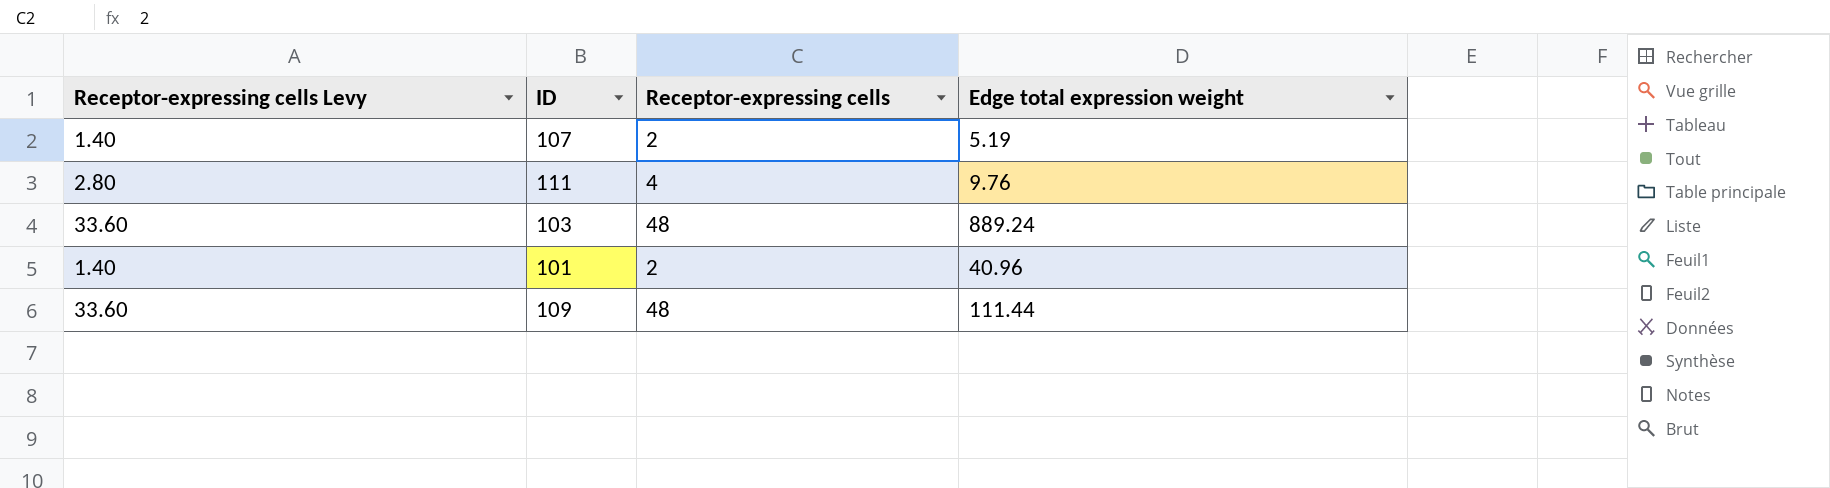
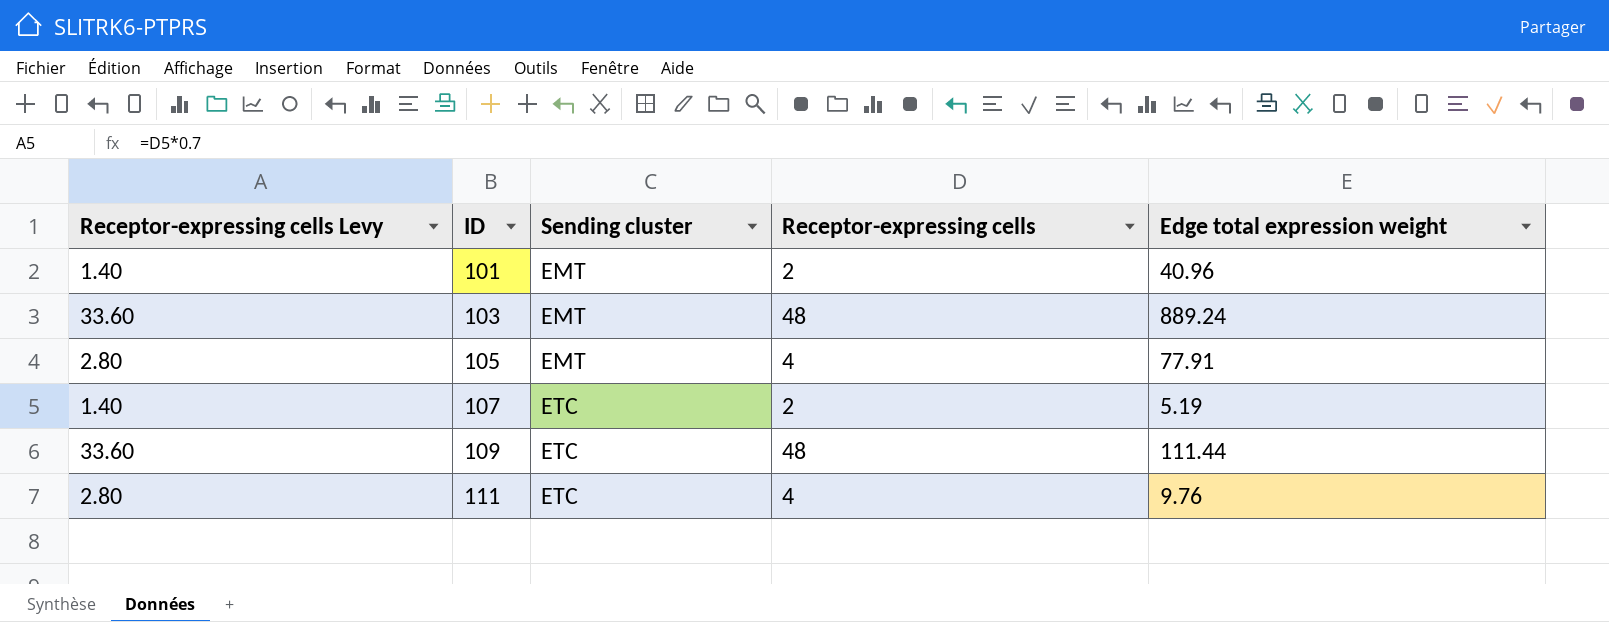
row order: none -> ID ascending
column Sending cluster | position: none -> 3
row 105: none -> 2.80 | EMT | 4 | 77.91

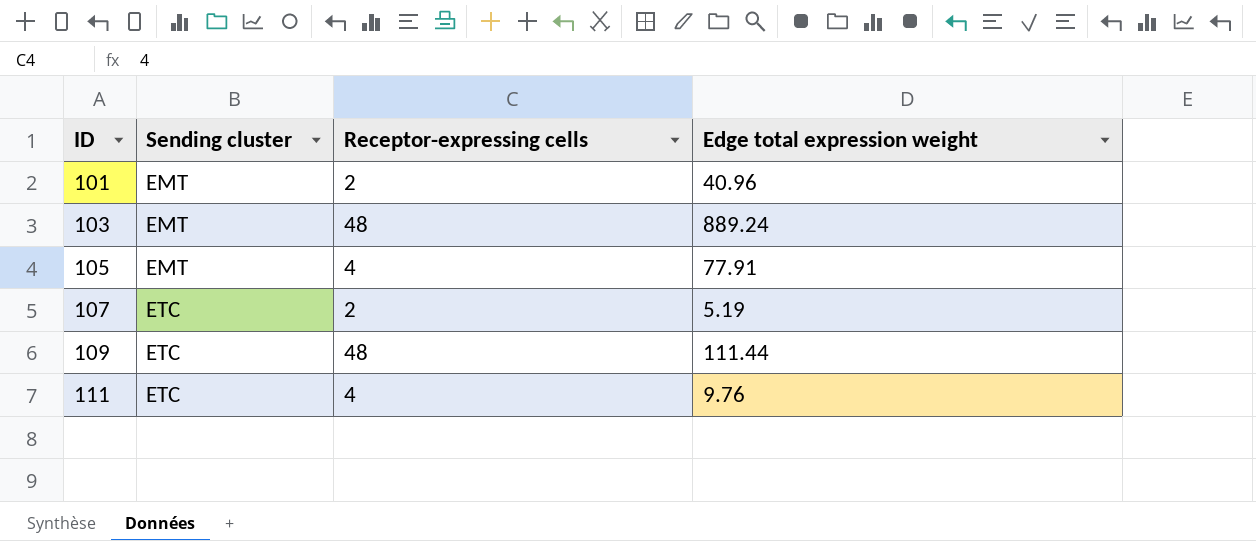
column Receptor-expressing cells Levy | formula: [Receptor-expressing cells] * 0.7 -> none

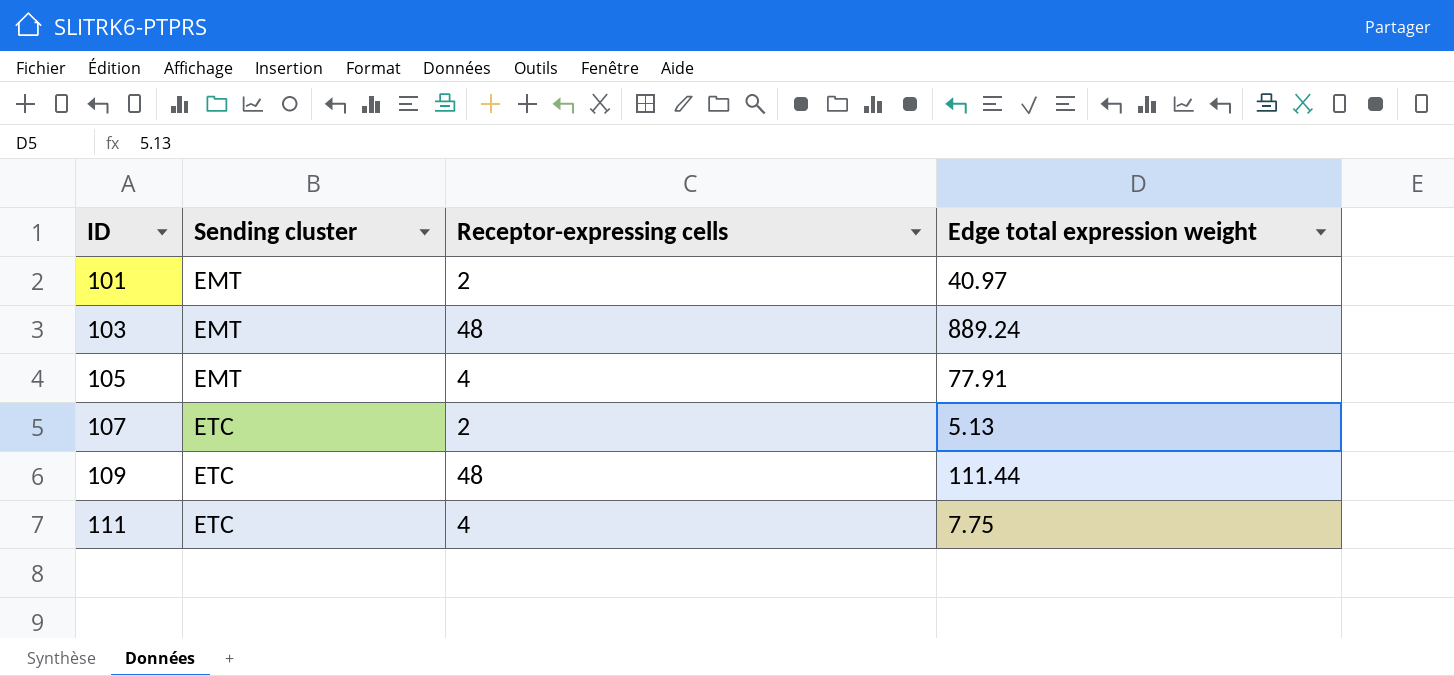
101 | Edge total expression weight: 40.96 -> 40.97
107 | Edge total expression weight: 5.19 -> 5.13
111 | Edge total expression weight: 9.76 -> 7.75

